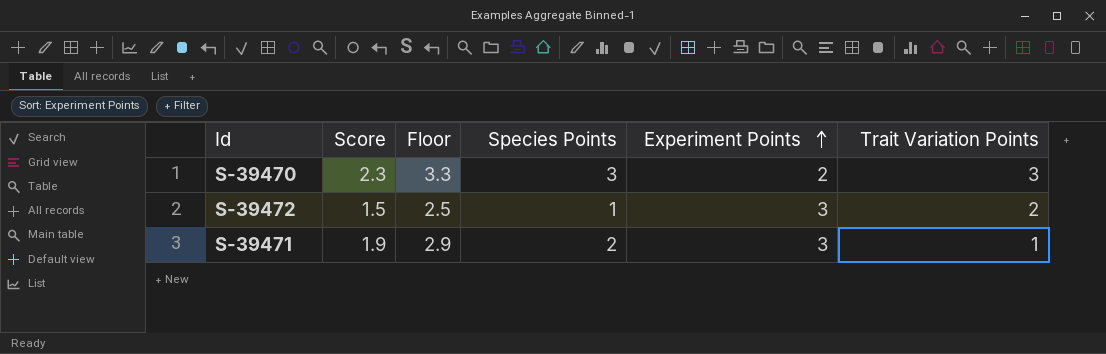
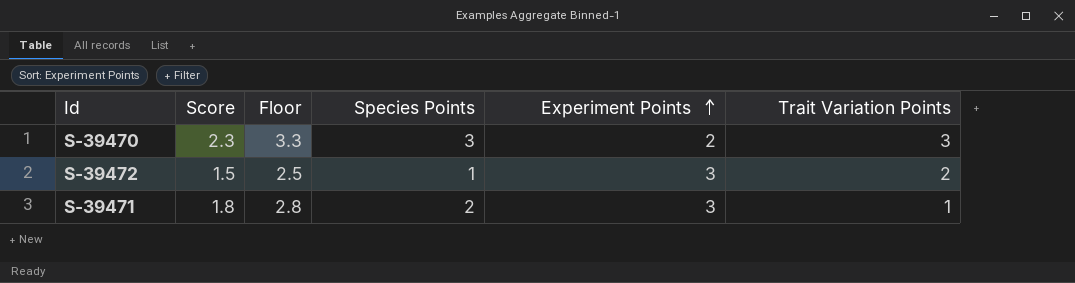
S-39471 | Score: 1.9 -> 1.8
S-39471 | Floor: 2.9 -> 2.8

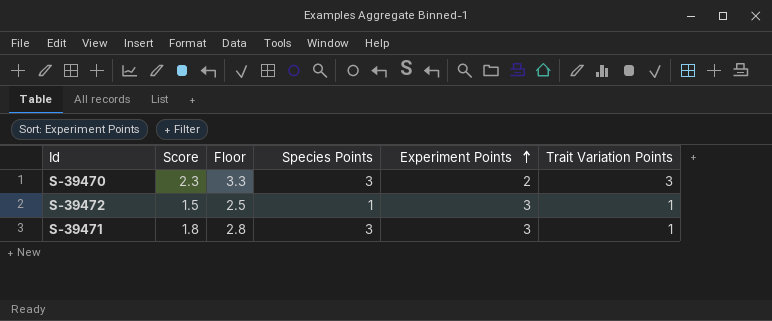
S-39472 | Trait Variation Points: 2 -> 1
S-39471 | Species Points: 2 -> 3

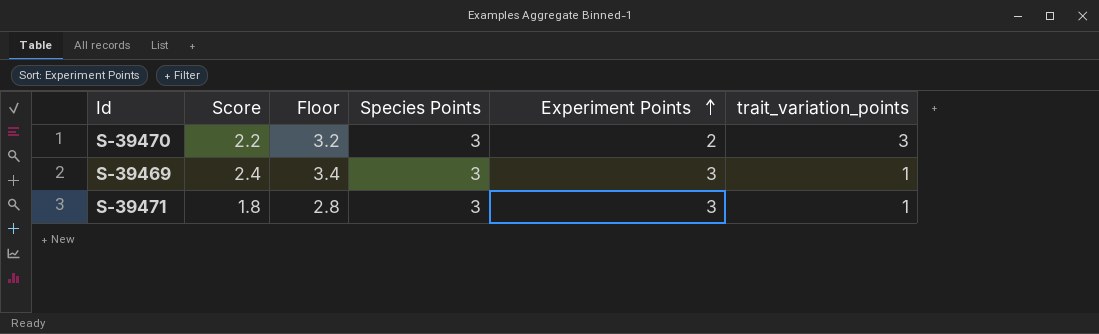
column name: Trait Variation Points -> trait_variation_points
row S-39472: 1.5 | 2.5 | 1 | 3 | 1 -> none
S-39470 | Score: 2.3 -> 2.2
S-39470 | Floor: 3.3 -> 3.2
row S-39469: none -> 2.4 | 3.4 | 3 | 3 | 1

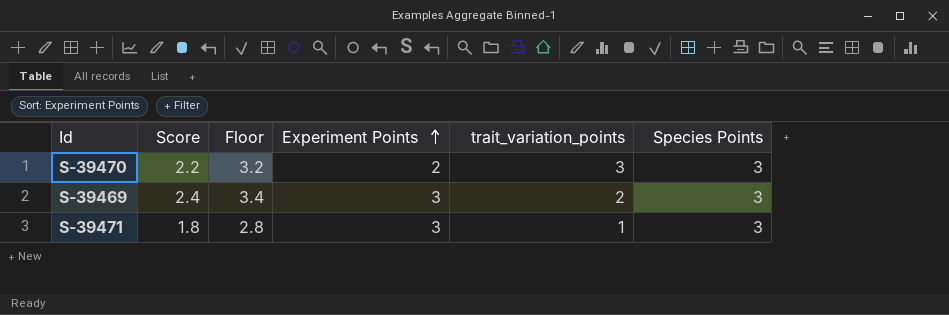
column Species Points | position: 4 -> 6
S-39469 | trait_variation_points: 1 -> 2

